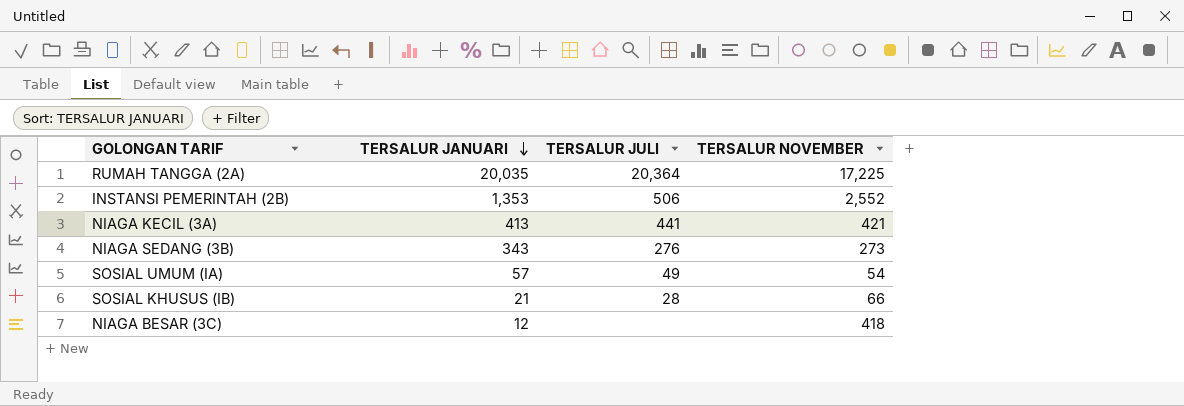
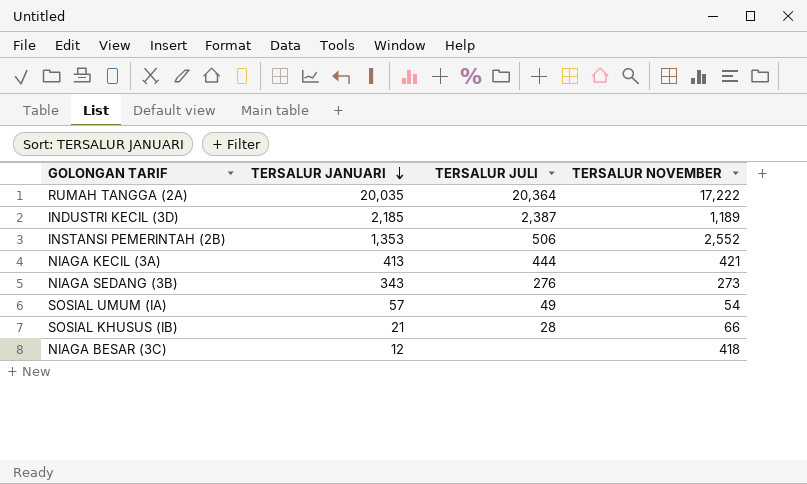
RUMAH TANGGA (2A) | TERSALUR NOVEMBER: 17,225 -> 17,222
row INDUSTRI KECIL (3D): none -> 2,185 | 2,387 | 1,189
NIAGA KECIL (3A) | TERSALUR JULI: 441 -> 444

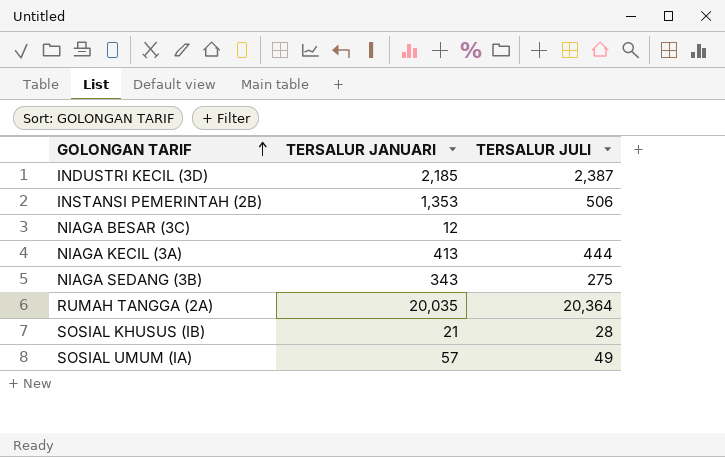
row order: TERSALUR JANUARI descending -> GOLONGAN TARIF ascending
column TERSALUR NOVEMBER | position: 4 -> none
NIAGA SEDANG (3B) | TERSALUR JULI: 276 -> 275

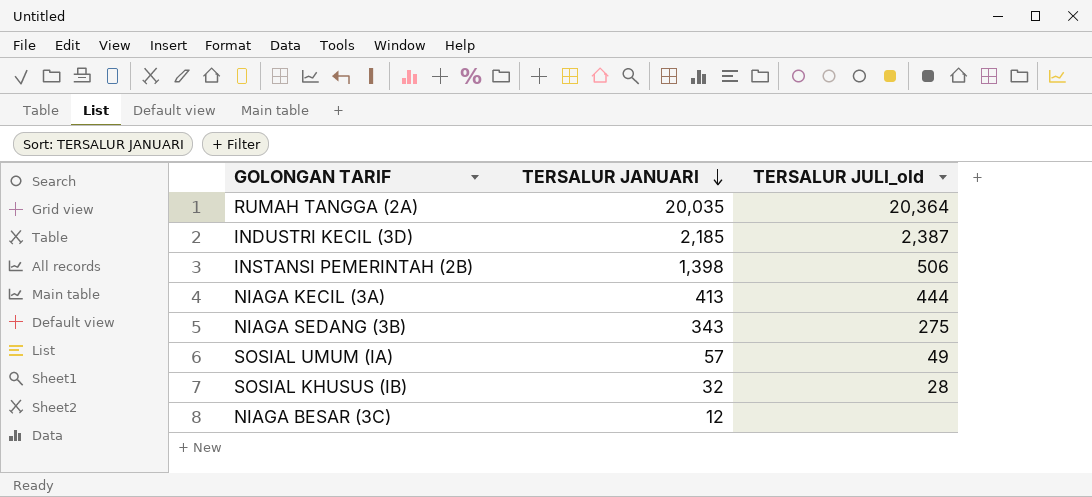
row order: GOLONGAN TARIF ascending -> TERSALUR JANUARI descending
column name: TERSALUR JULI -> TERSALUR JULI_old
INSTANSI PEMERINTAH (2B) | TERSALUR JANUARI: 1,353 -> 1,398
SOSIAL KHUSUS (IB) | TERSALUR JANUARI: 21 -> 32

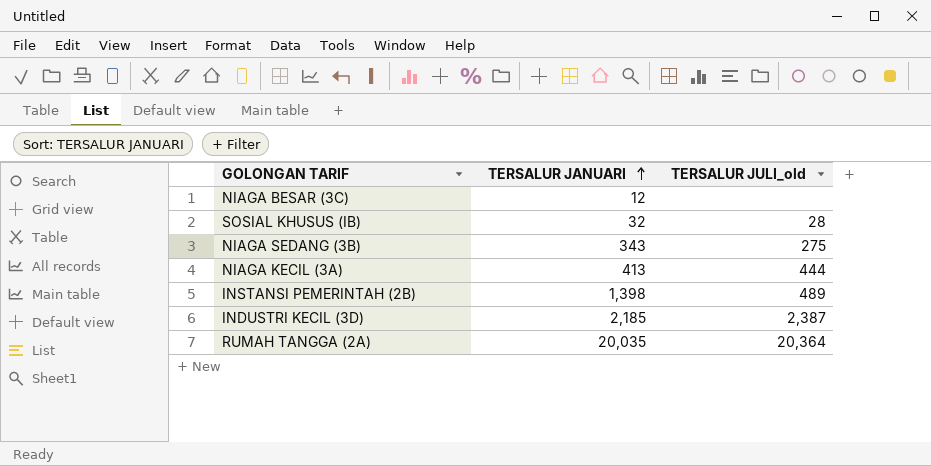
row order: TERSALUR JANUARI descending -> TERSALUR JANUARI ascending
row SOSIAL UMUM (IA): 57 | 49 -> none
INSTANSI PEMERINTAH (2B) | TERSALUR JULI_old: 506 -> 489

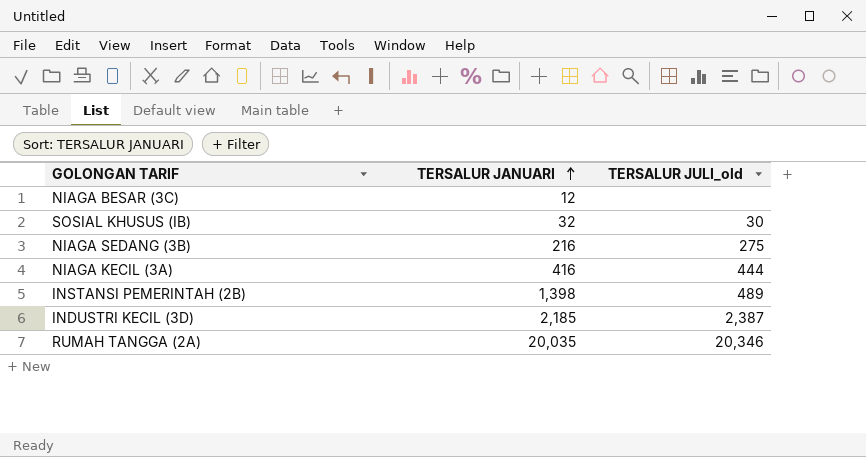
SOSIAL KHUSUS (IB) | TERSALUR JULI_old: 28 -> 30
NIAGA SEDANG (3B) | TERSALUR JANUARI: 343 -> 216
NIAGA KECIL (3A) | TERSALUR JANUARI: 413 -> 416
RUMAH TANGGA (2A) | TERSALUR JULI_old: 20,364 -> 20,346

